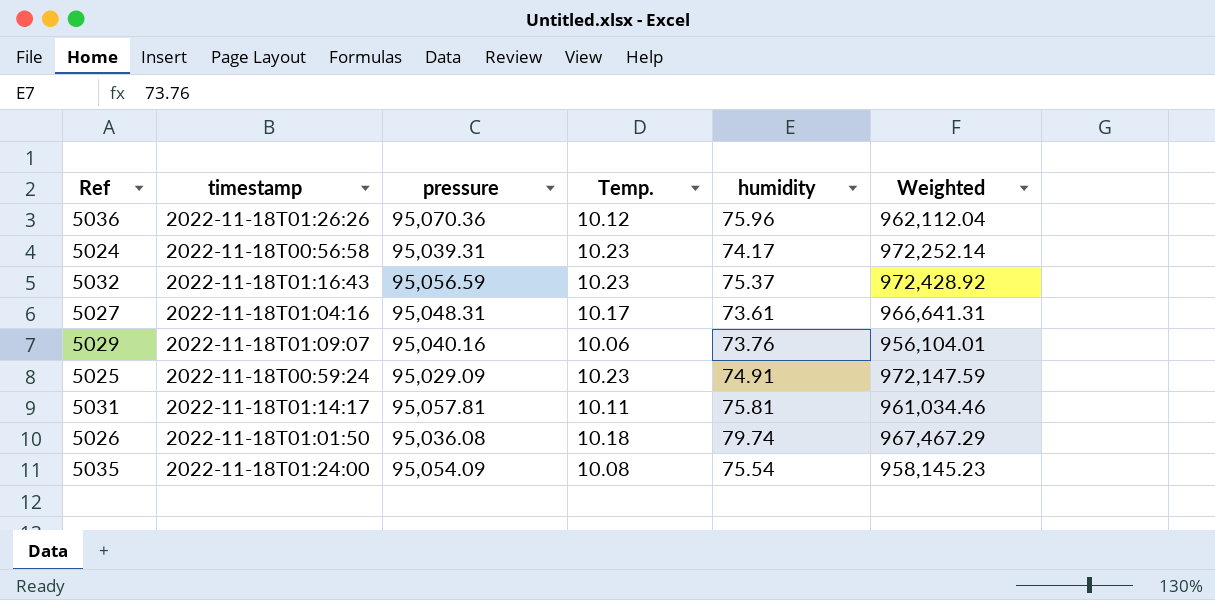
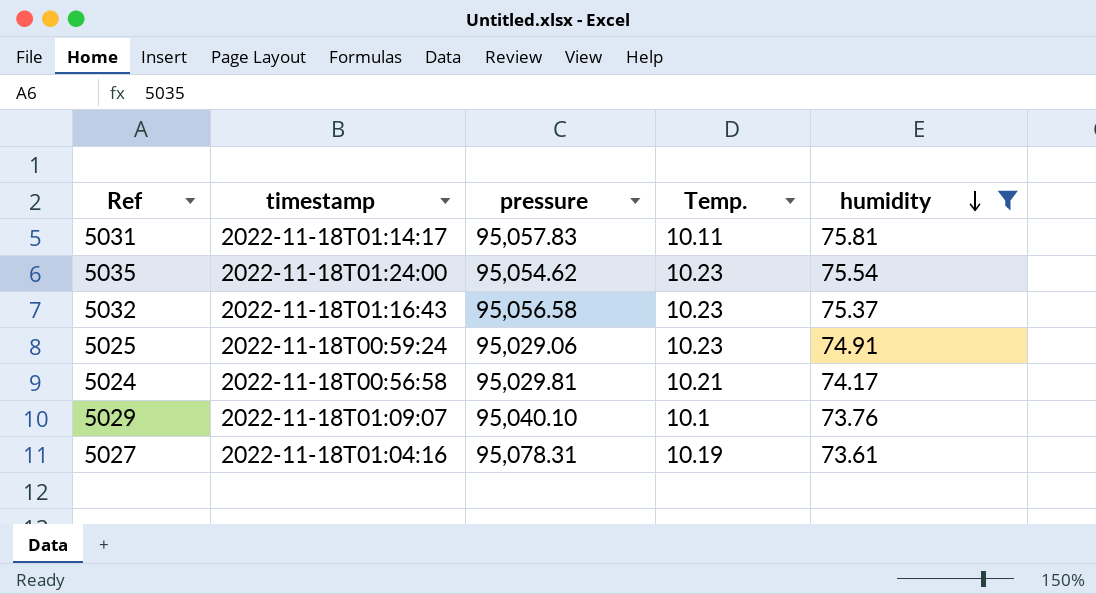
filter: none -> humidity <= 75.81
row order: none -> humidity descending
column Weighted | formula: [pressure] * [Temp.] -> none
5031 | pressure: 95,057.81 -> 95,057.83
5035 | pressure: 95,054.09 -> 95,054.62
5035 | Temp.: 10.08 -> 10.23
5032 | pressure: 95,056.59 -> 95,056.58
5025 | pressure: 95,029.09 -> 95,029.06
5024 | pressure: 95,039.31 -> 95,029.81
5024 | Temp.: 10.23 -> 10.21
5029 | pressure: 95,040.16 -> 95,040.10
5029 | Temp.: 10.06 -> 10.1
5027 | pressure: 95,048.31 -> 95,078.31
5027 | Temp.: 10.17 -> 10.19

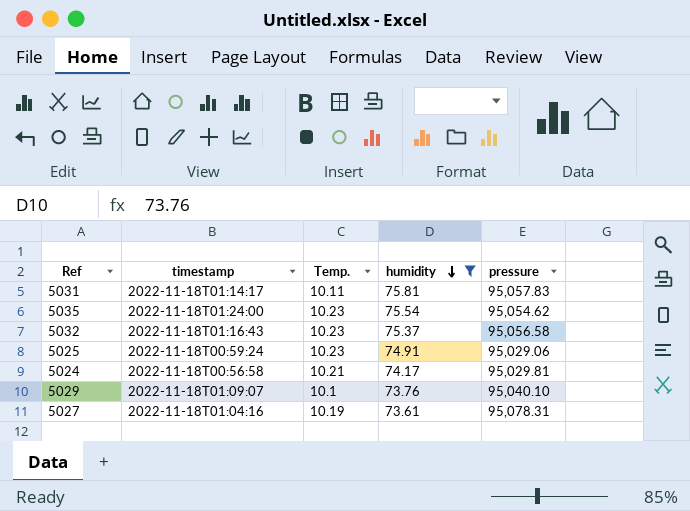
column pressure | position: 3 -> 5

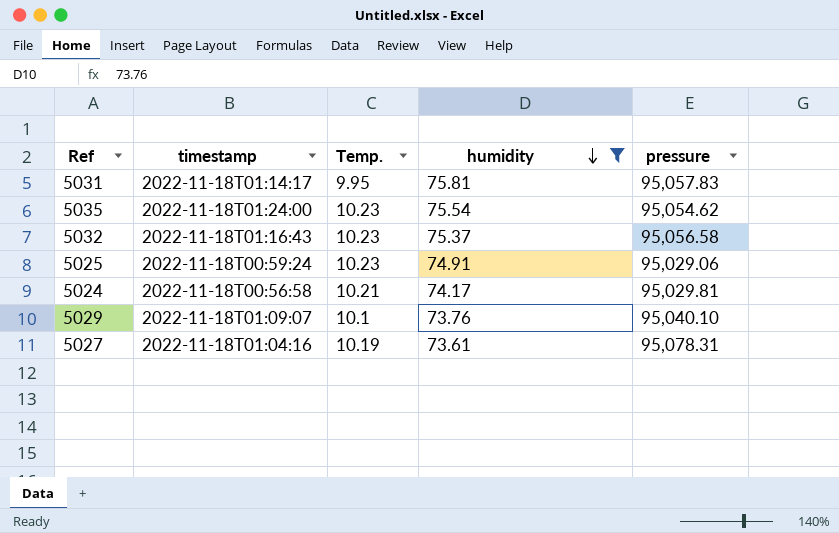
5031 | Temp.: 10.11 -> 9.95

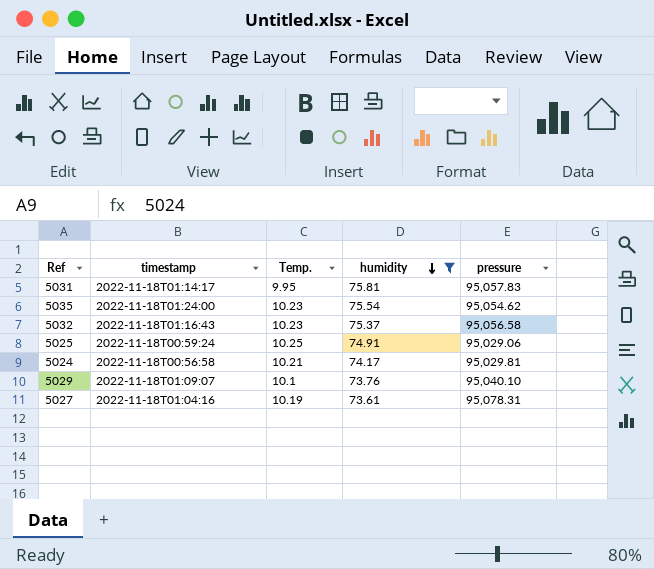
5025 | Temp.: 10.23 -> 10.25

